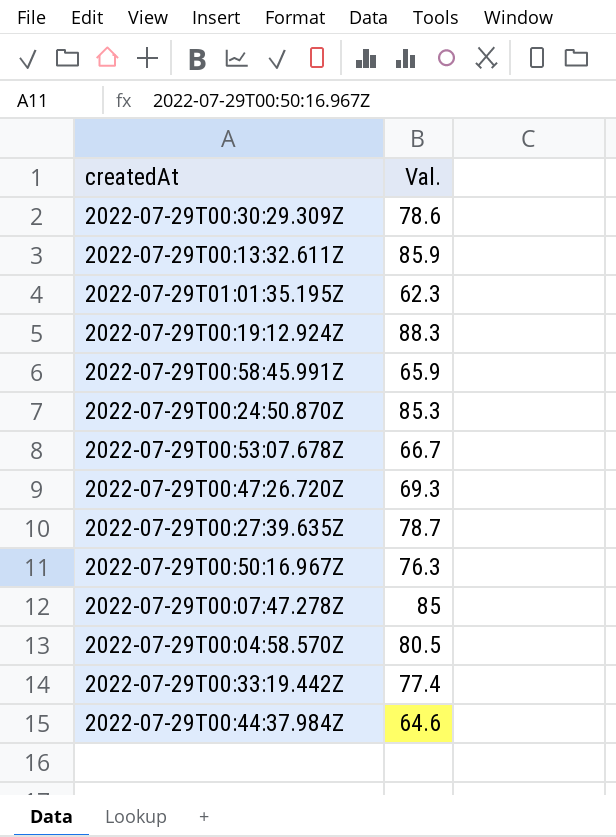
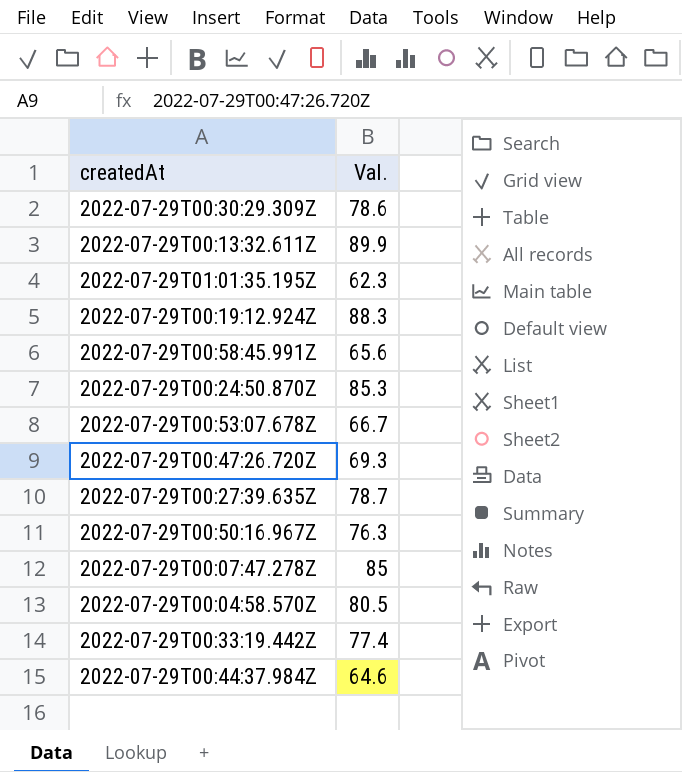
2022-07-29T00:13:32.611Z | Val.: 85.9 -> 89.9
2022-07-29T00:58:45.991Z | Val.: 65.9 -> 65.6

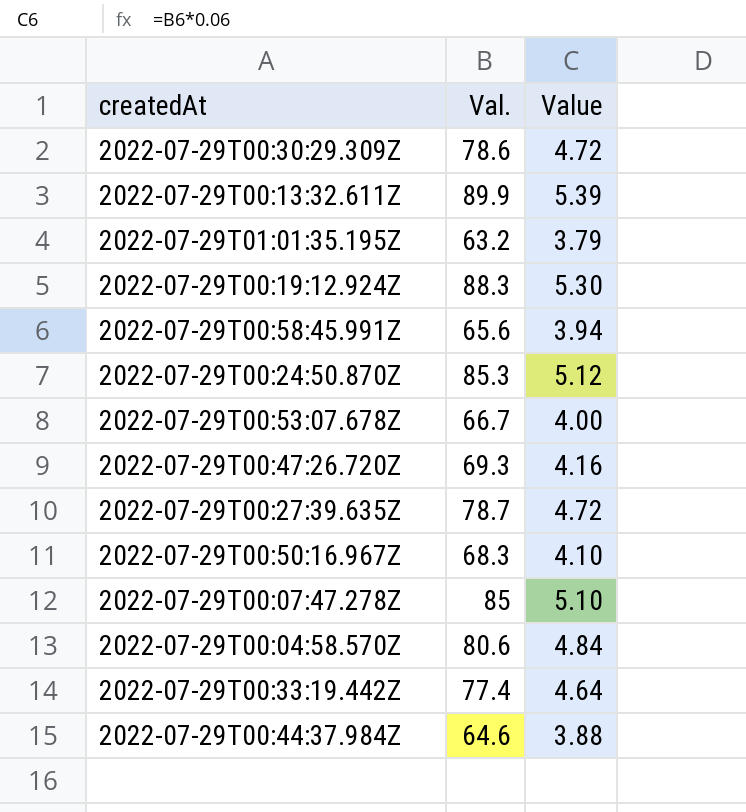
column Value | formula: none -> [Val.] * 0.06
2022-07-29T01:01:35.195Z | Val.: 62.3 -> 63.2
2022-07-29T00:50:16.967Z | Val.: 76.3 -> 68.3
2022-07-29T00:04:58.570Z | Val.: 80.5 -> 80.6

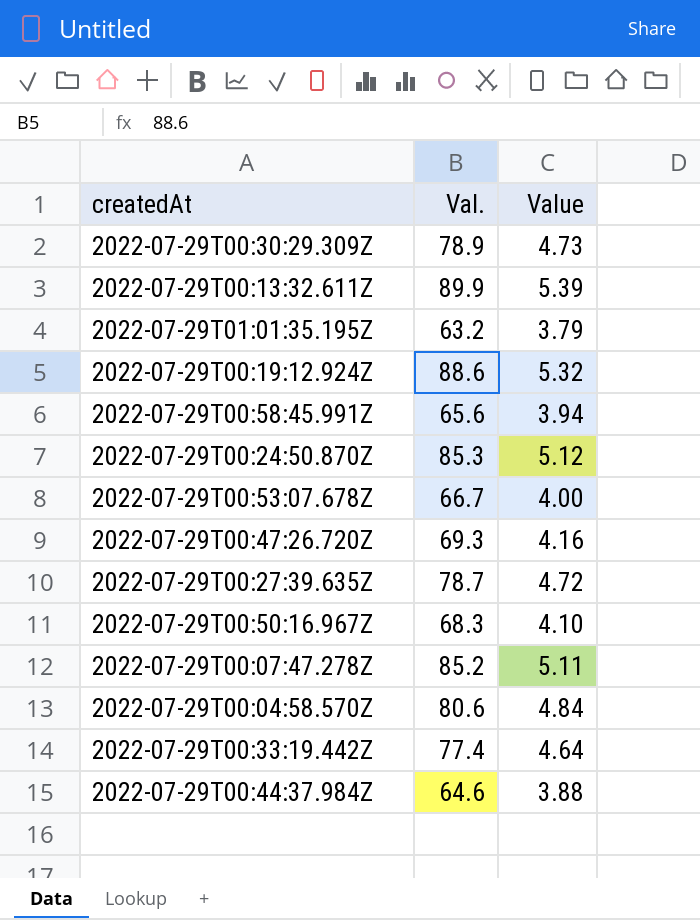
2022-07-29T00:30:29.309Z | Val.: 78.6 -> 78.9
2022-07-29T00:30:29.309Z | Value: 4.72 -> 4.73
2022-07-29T00:19:12.924Z | Val.: 88.3 -> 88.6
2022-07-29T00:19:12.924Z | Value: 5.30 -> 5.32
2022-07-29T00:07:47.278Z | Val.: 85 -> 85.2
2022-07-29T00:07:47.278Z | Value: 5.10 -> 5.11

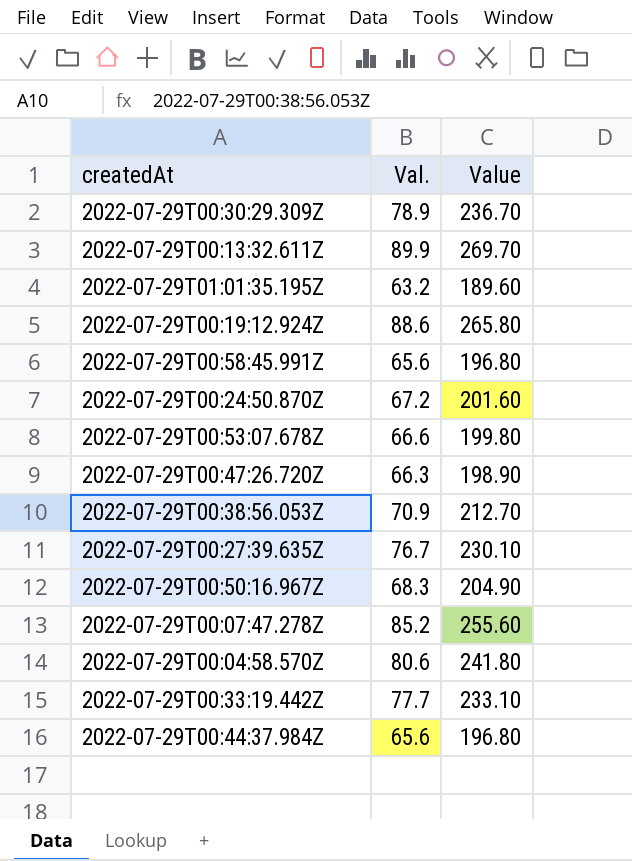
column Value | formula: [Val.] * 0.06 -> [Val.] * 3
2022-07-29T00:24:50.870Z | Val.: 85.3 -> 67.2
2022-07-29T00:53:07.678Z | Val.: 66.7 -> 66.6
2022-07-29T00:47:26.720Z | Val.: 69.3 -> 66.3
row 2022-07-29T00:38:56.053Z: none -> 70.9 | 212.70
2022-07-29T00:27:39.635Z | Val.: 78.7 -> 76.7
2022-07-29T00:33:19.442Z | Val.: 77.4 -> 77.7
2022-07-29T00:44:37.984Z | Val.: 64.6 -> 65.6

